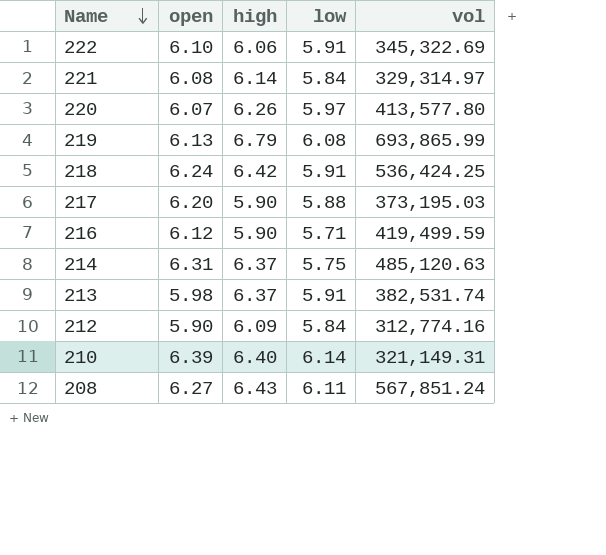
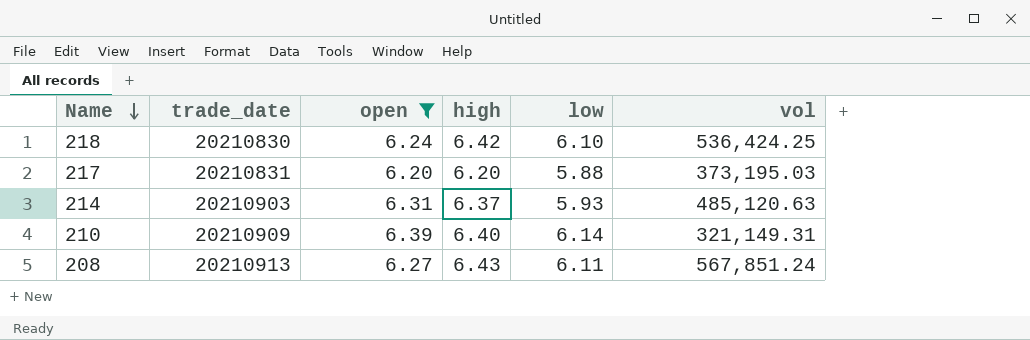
filter: none -> open >= 6.20
column trade_date | position: none -> 2
218 | low: 5.91 -> 6.10
217 | high: 5.90 -> 6.20
214 | low: 5.75 -> 5.93

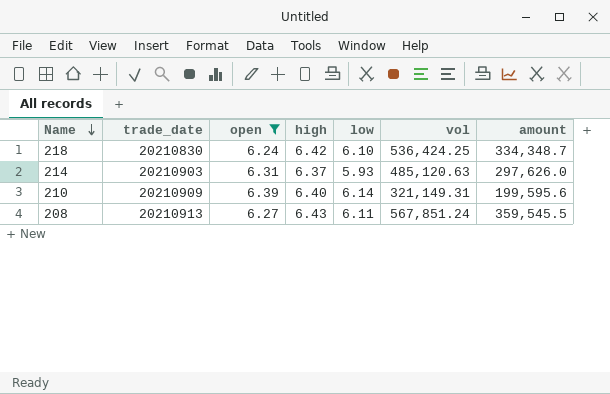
column amount | position: none -> 7
row 217: 20210831 | 6.20 | 6.20 | 5.88 | 373,195.03 -> none

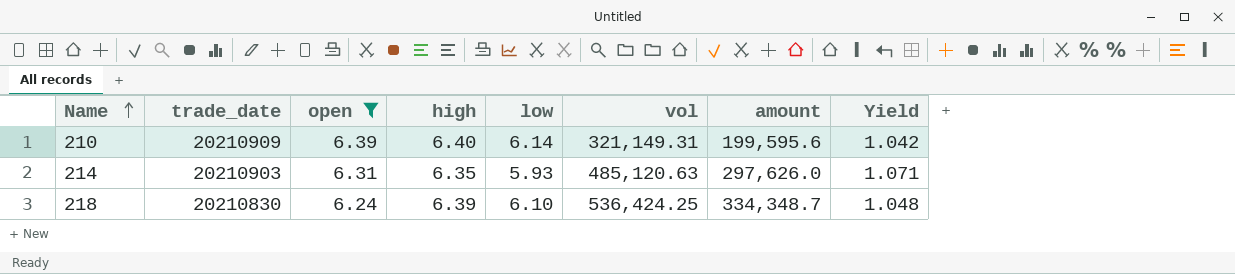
row order: Name descending -> Name ascending
column Yield | formula: none -> [high] / [low]
row 208: 20210913 | 6.27 | 6.43 | 6.11 | 567,851.24 | 359,545.5 -> none
214 | high: 6.37 -> 6.35
218 | high: 6.42 -> 6.39

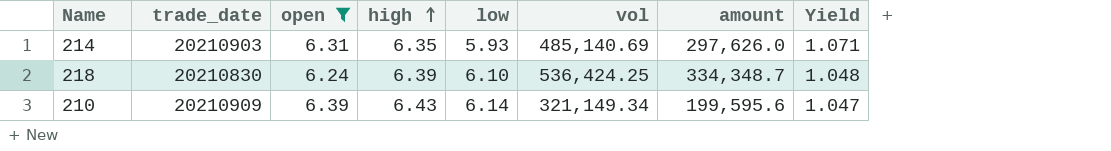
row order: Name ascending -> high ascending
214 | vol: 485,120.63 -> 485,140.69
210 | high: 6.40 -> 6.43
210 | vol: 321,149.31 -> 321,149.34
210 | Yield: 1.042 -> 1.047

